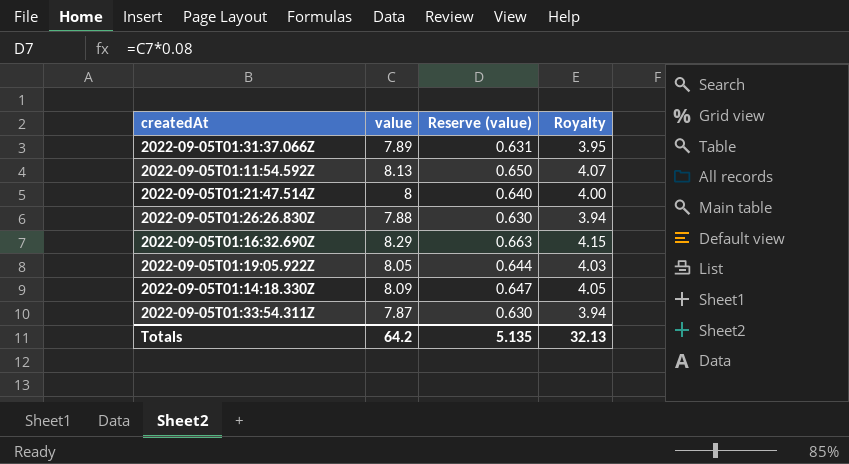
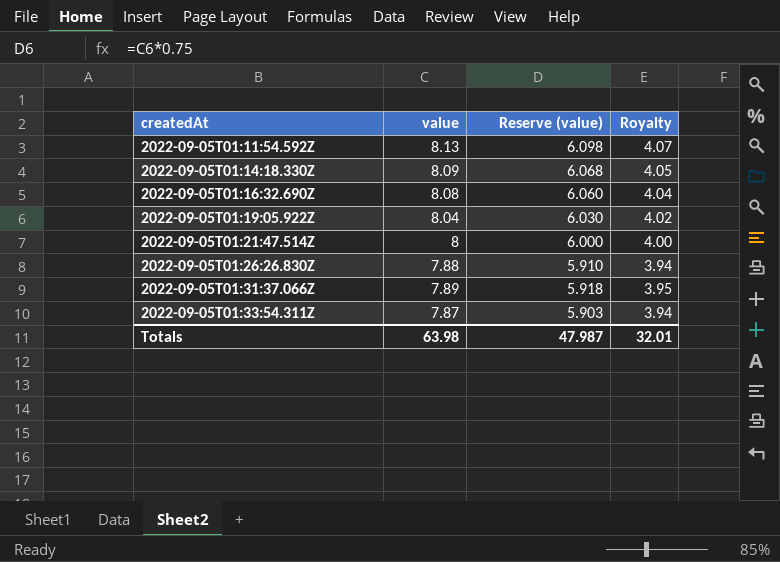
row order: none -> createdAt ascending
column Reserve (value) | formula: [value] * 0.08 -> [value] * 0.75
2022-09-05T01:16:32.690Z | value: 8.29 -> 8.08
2022-09-05T01:16:32.690Z | Royalty: 4.15 -> 4.04
2022-09-05T01:19:05.922Z | value: 8.05 -> 8.04
2022-09-05T01:19:05.922Z | Royalty: 4.03 -> 4.02
Totals | value: 64.2 -> 63.98
Totals | Reserve (value): 5.135 -> 47.987
Totals | Royalty: 32.13 -> 32.01

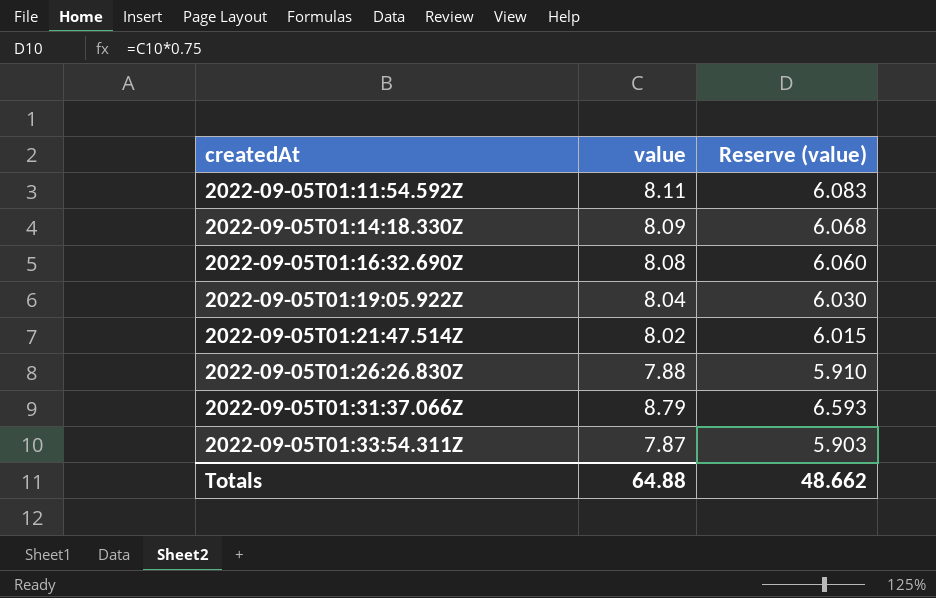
column Royalty | formula: [value] * 0.5 -> none
2022-09-05T01:11:54.592Z | value: 8.13 -> 8.11
2022-09-05T01:11:54.592Z | Reserve (value): 6.098 -> 6.083
2022-09-05T01:21:47.514Z | value: 8 -> 8.02
2022-09-05T01:21:47.514Z | Reserve (value): 6.000 -> 6.015
2022-09-05T01:31:37.066Z | value: 7.89 -> 8.79
2022-09-05T01:31:37.066Z | Reserve (value): 5.918 -> 6.593
Totals | value: 63.98 -> 64.88
Totals | Reserve (value): 47.987 -> 48.662

